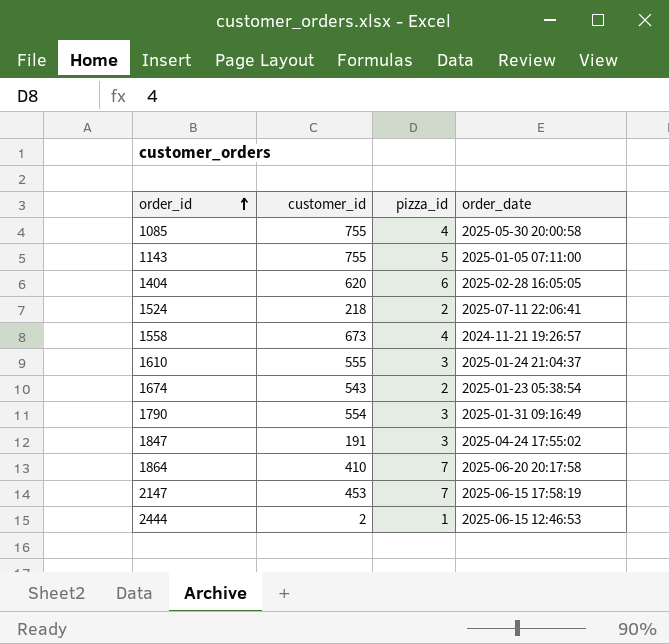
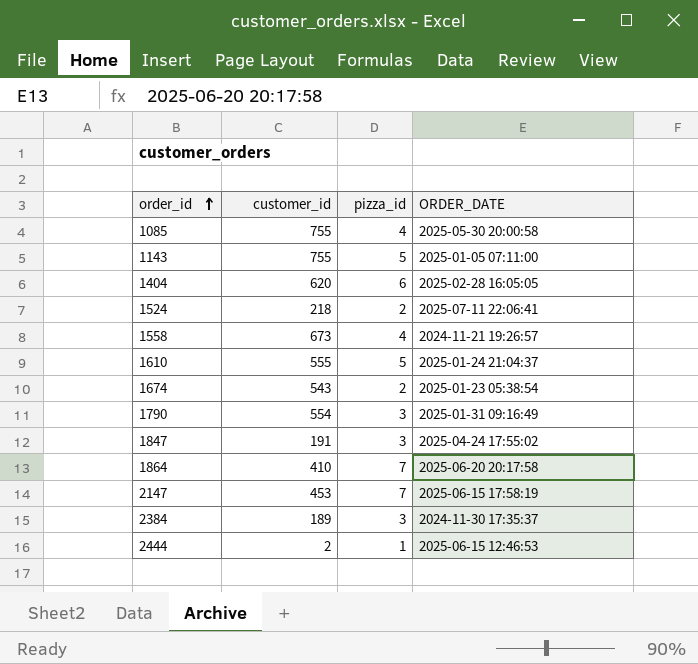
column name: order_date -> ORDER_DATE
1610 | pizza_id: 3 -> 5
row 2384: none -> 189 | 3 | 2024-11-30 17:35:37

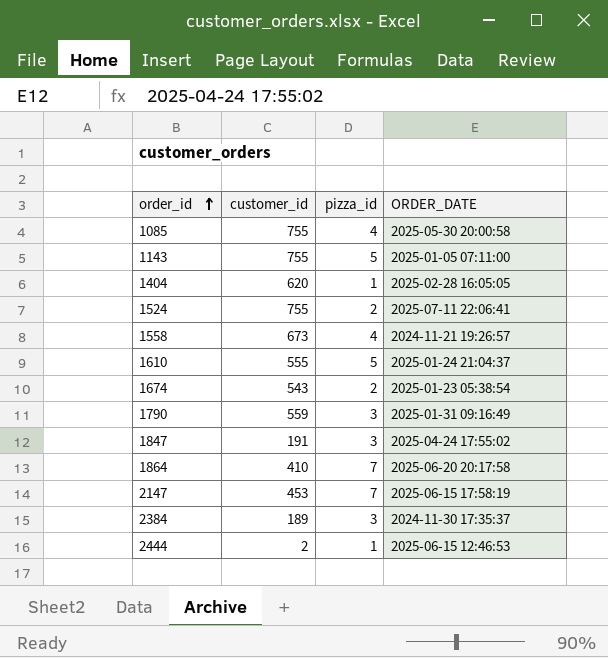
1404 | pizza_id: 6 -> 1
1524 | customer_id: 218 -> 755
1790 | customer_id: 554 -> 559

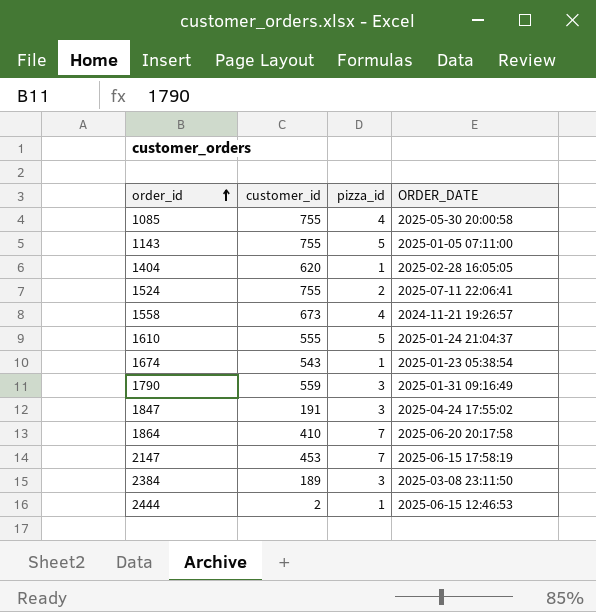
1674 | pizza_id: 2 -> 1
2384 | ORDER_DATE: 2024-11-30 17:35:37 -> 2025-03-08 23:11:50

